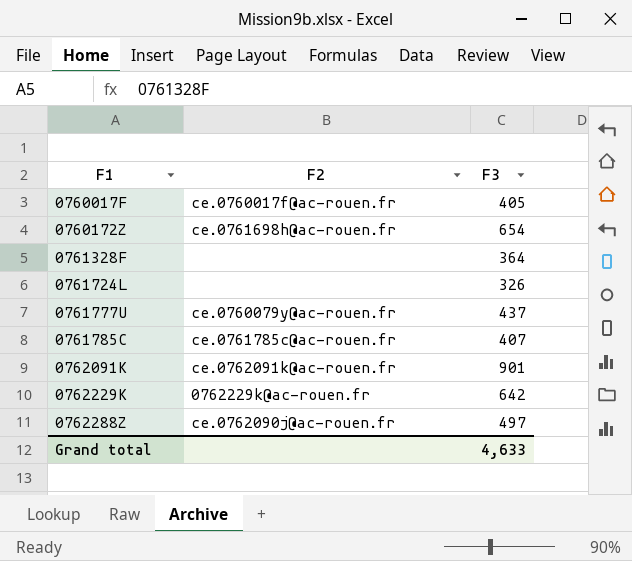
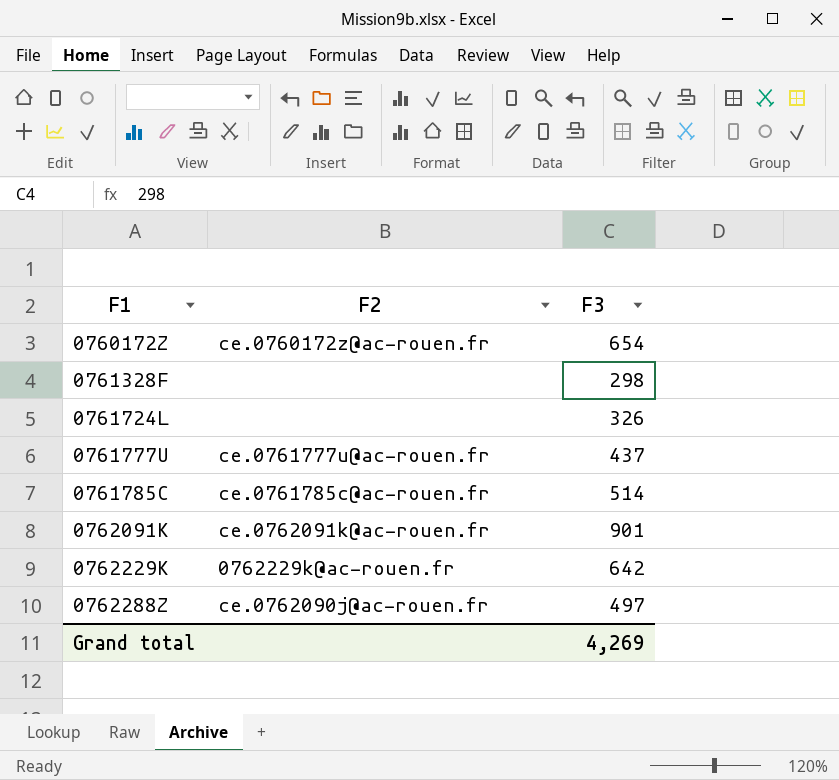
row 0760017F: ce.0760017f@ac-rouen.fr | 405 -> none
0760172Z | F2: ce.0761698h@ac-rouen.fr -> ce.0760172z@ac-rouen.fr
0761328F | F3: 364 -> 298
0761777U | F2: ce.0760079y@ac-rouen.fr -> ce.0761777u@ac-rouen.fr
0761785C | F3: 407 -> 514
Grand total | F3: 4,633 -> 4,269

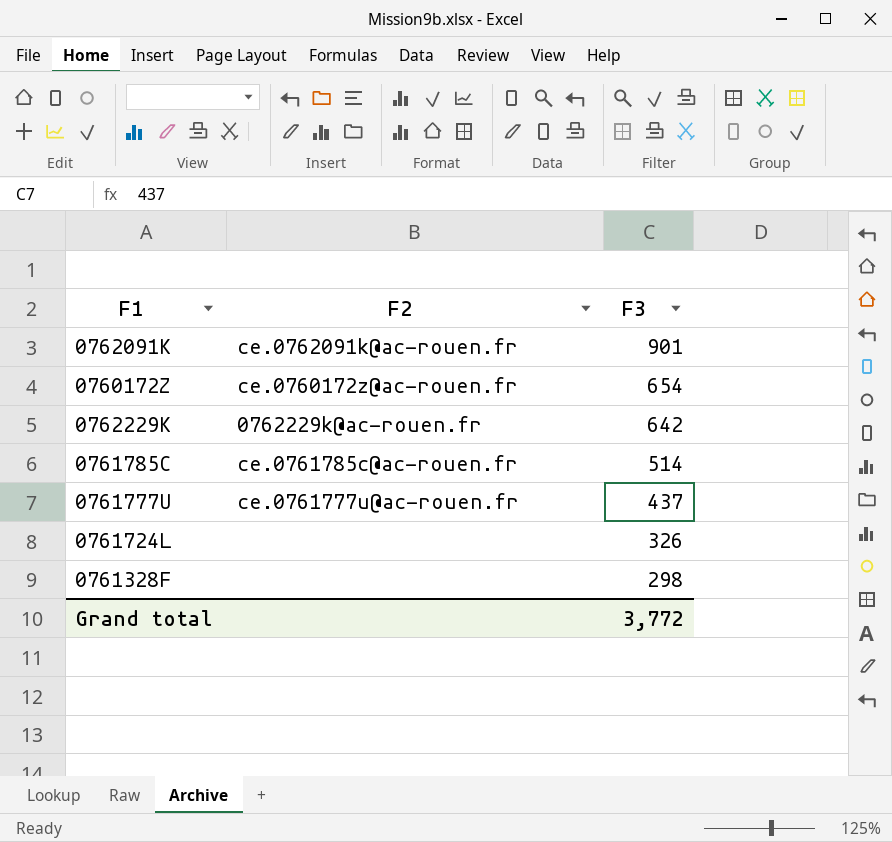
row order: F1 ascending -> F3 descending
row 0762288Z: ce.0762090j@ac-rouen.fr | 497 -> none
Grand total | F3: 4,269 -> 3,772

